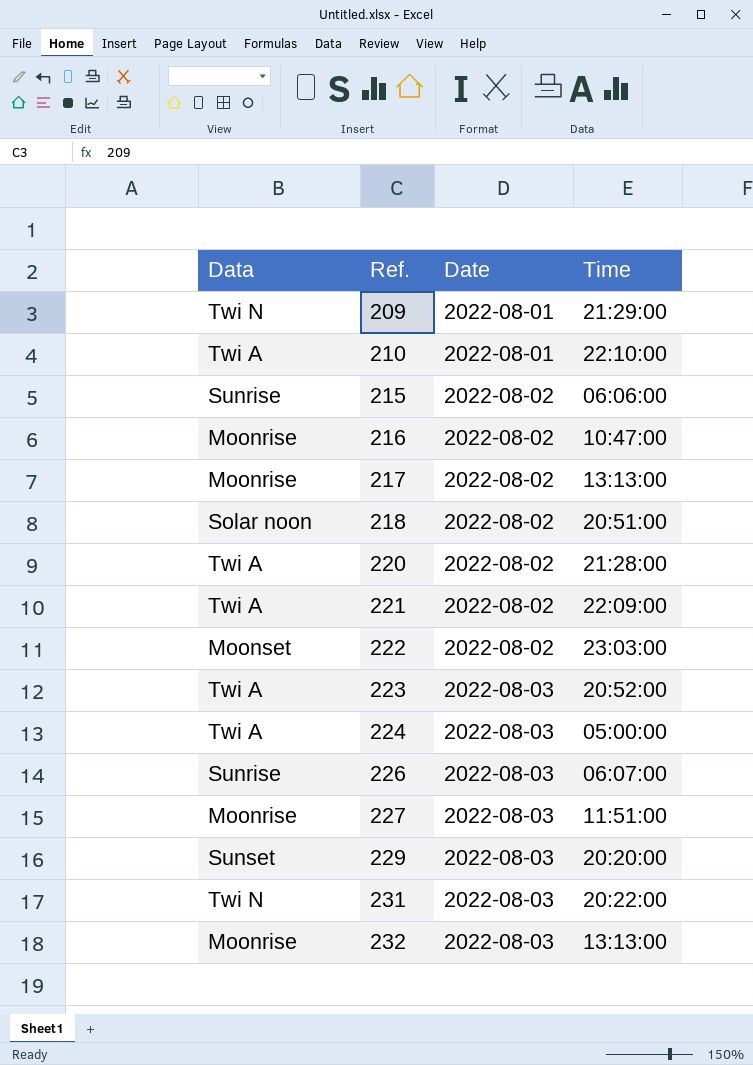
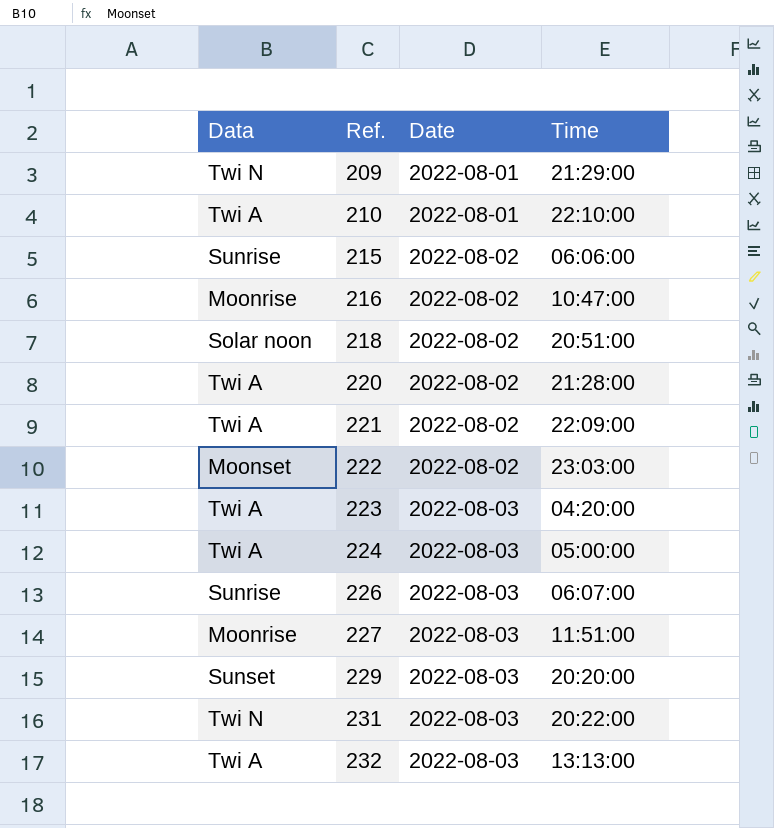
row 217: Moonrise | 2022-08-02 | 13:13:00 -> none
223 | Time: 20:52:00 -> 04:20:00
232 | Data: Moonrise -> Twi A

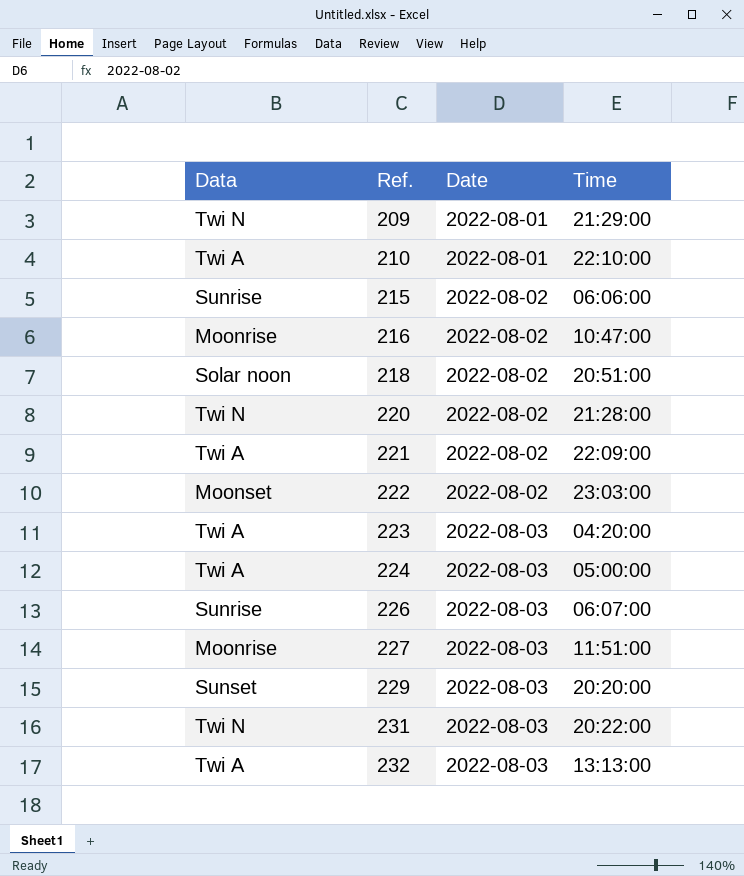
220 | Data: Twi A -> Twi N

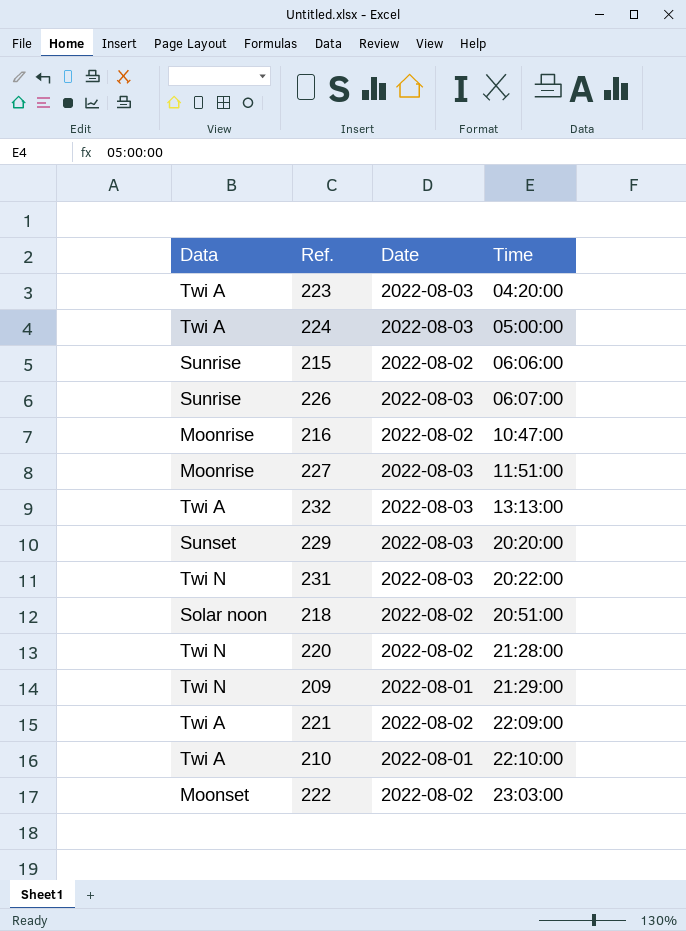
row order: Ref. ascending -> Time ascending

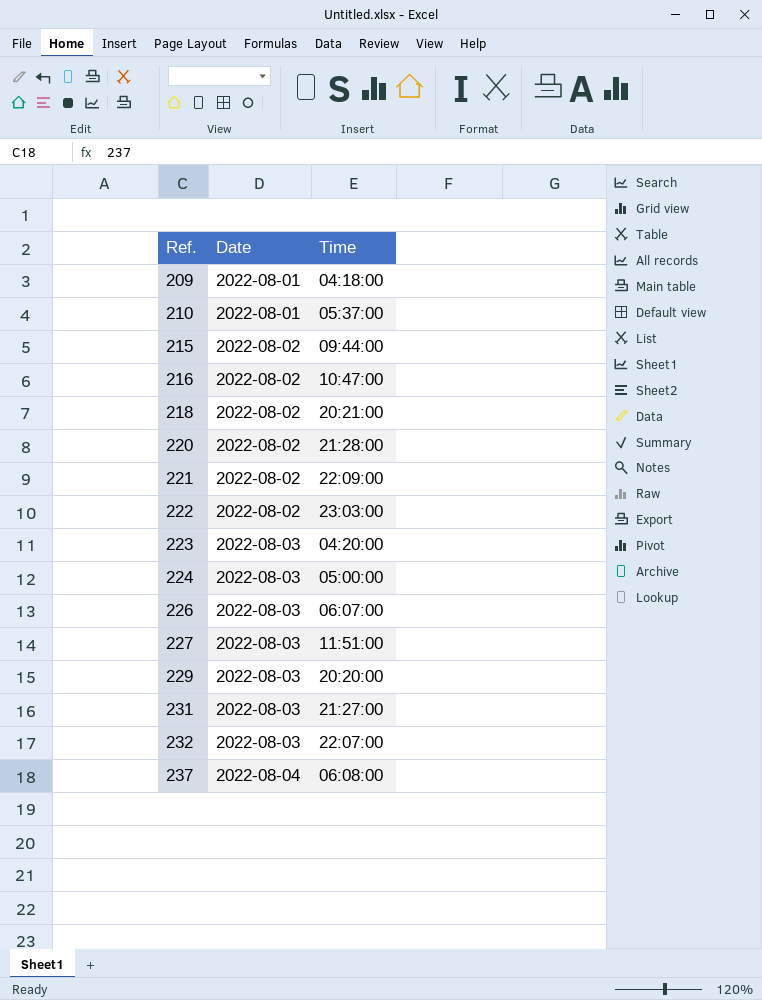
row order: Time ascending -> Ref. ascending
column Data | position: 1 -> none
209 | Time: 21:29:00 -> 04:18:00
210 | Time: 22:10:00 -> 05:37:00
215 | Time: 06:06:00 -> 09:44:00
218 | Time: 20:51:00 -> 20:21:00
231 | Time: 20:22:00 -> 21:27:00
232 | Time: 13:13:00 -> 22:07:00
row 237: none -> 2022-08-04 | 06:08:00

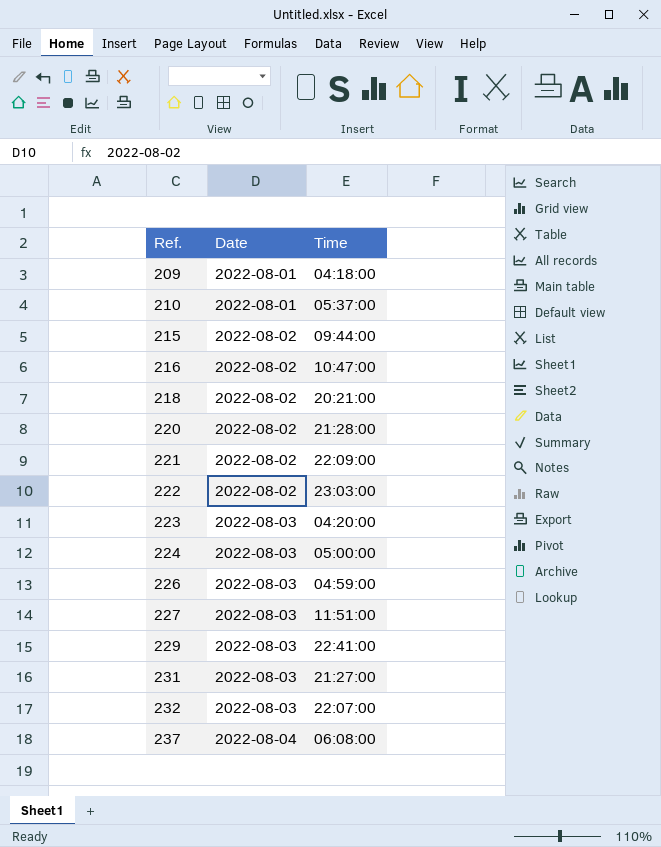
226 | Time: 06:07:00 -> 04:59:00
229 | Time: 20:20:00 -> 22:41:00

